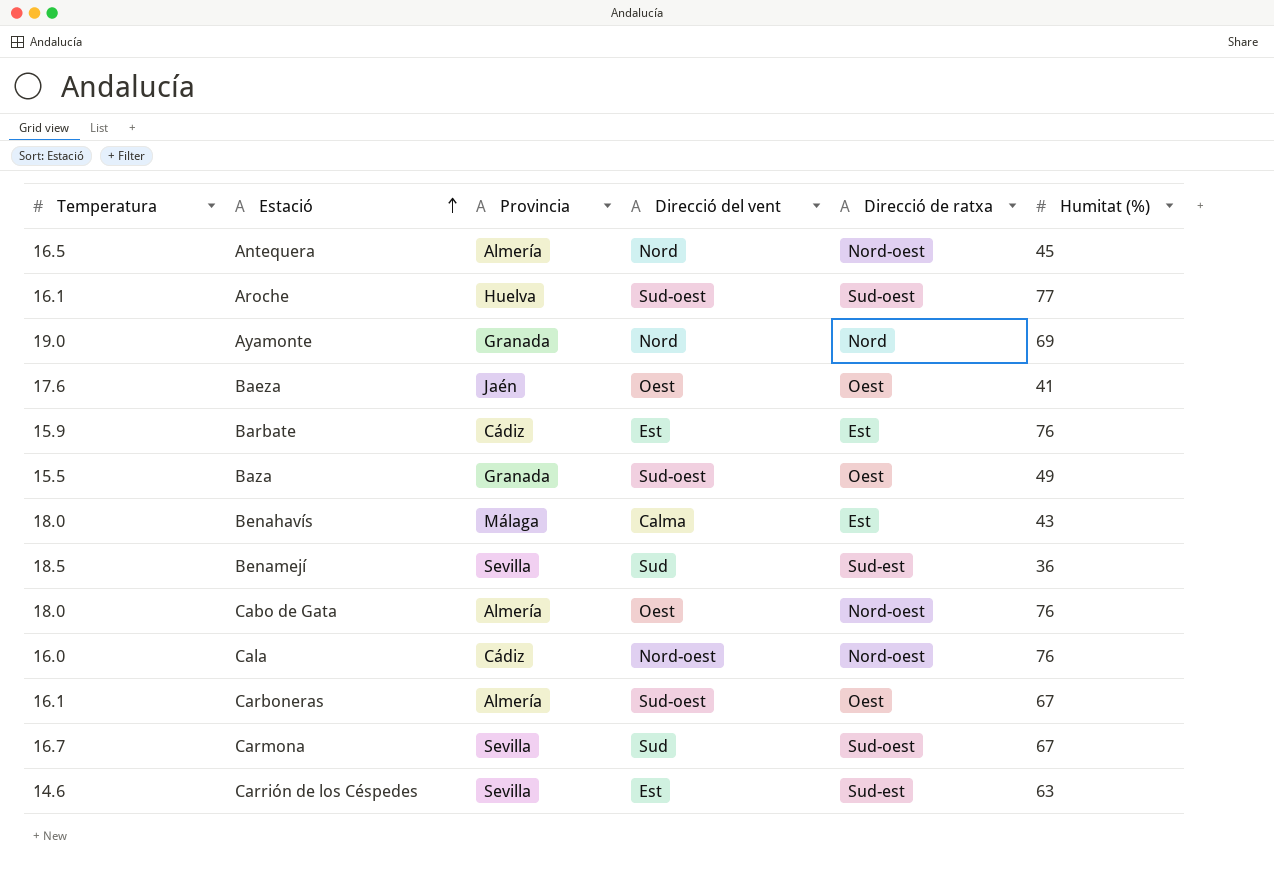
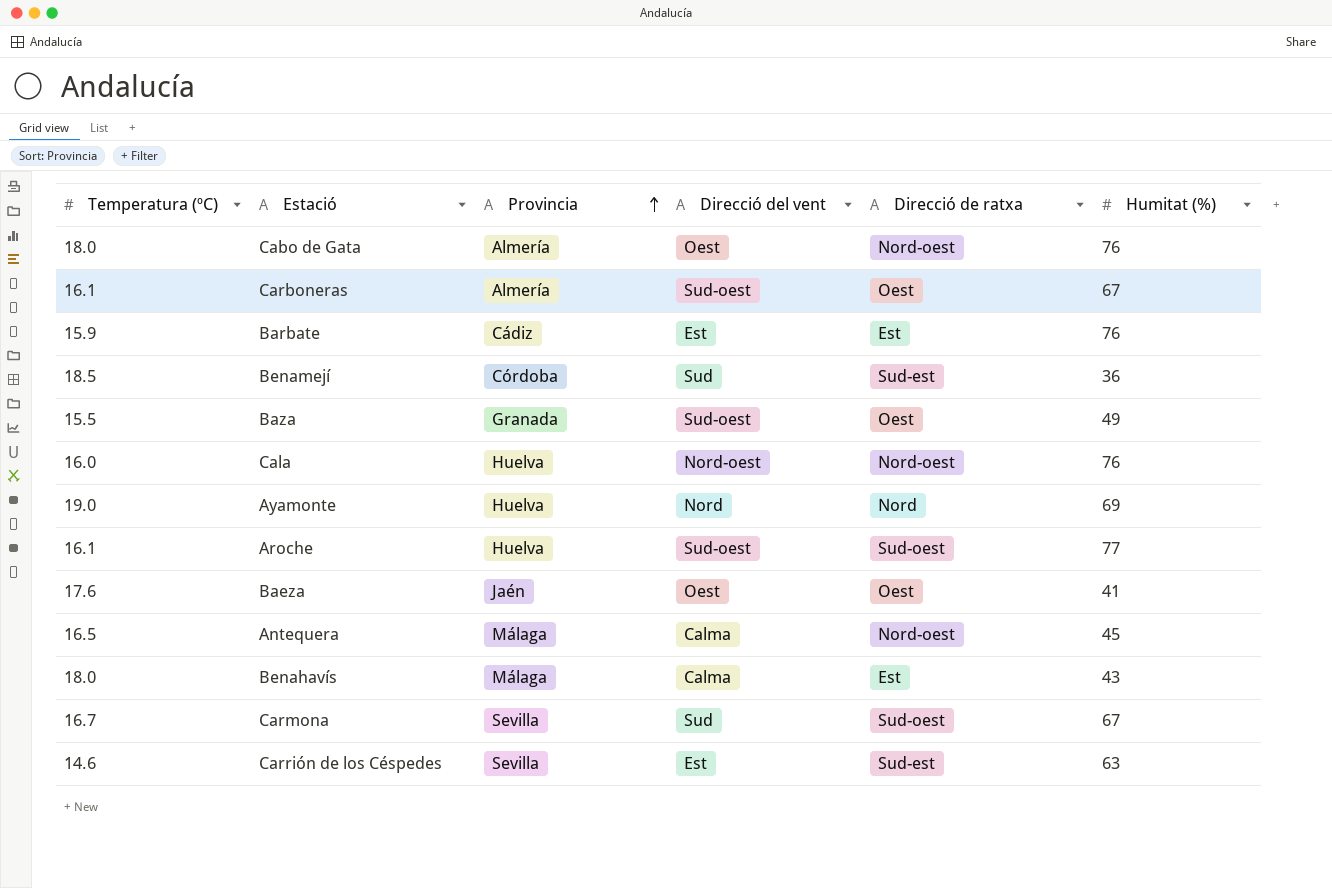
row order: Estació ascending -> Provincia ascending
column name: Temperatura -> Temperatura (ºC)
Benamejí | Provincia: Sevilla -> Córdoba
Cala | Provincia: Cádiz -> Huelva
Ayamonte | Provincia: Granada -> Huelva
Antequera | Provincia: Almería -> Málaga
Antequera | Direcció del vent: Nord -> Calma

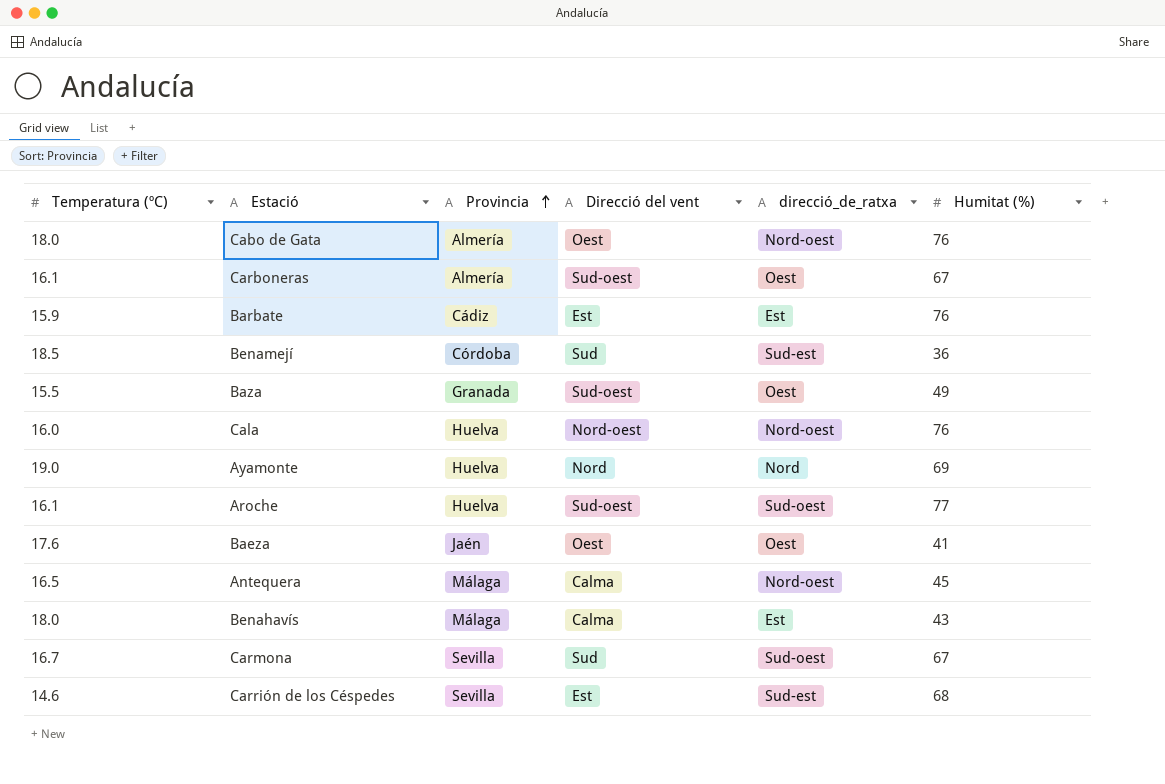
column name: Direcció de ratxa -> direcció_de_ratxa
Carrión de los Céspedes | Humitat (%): 63 -> 68

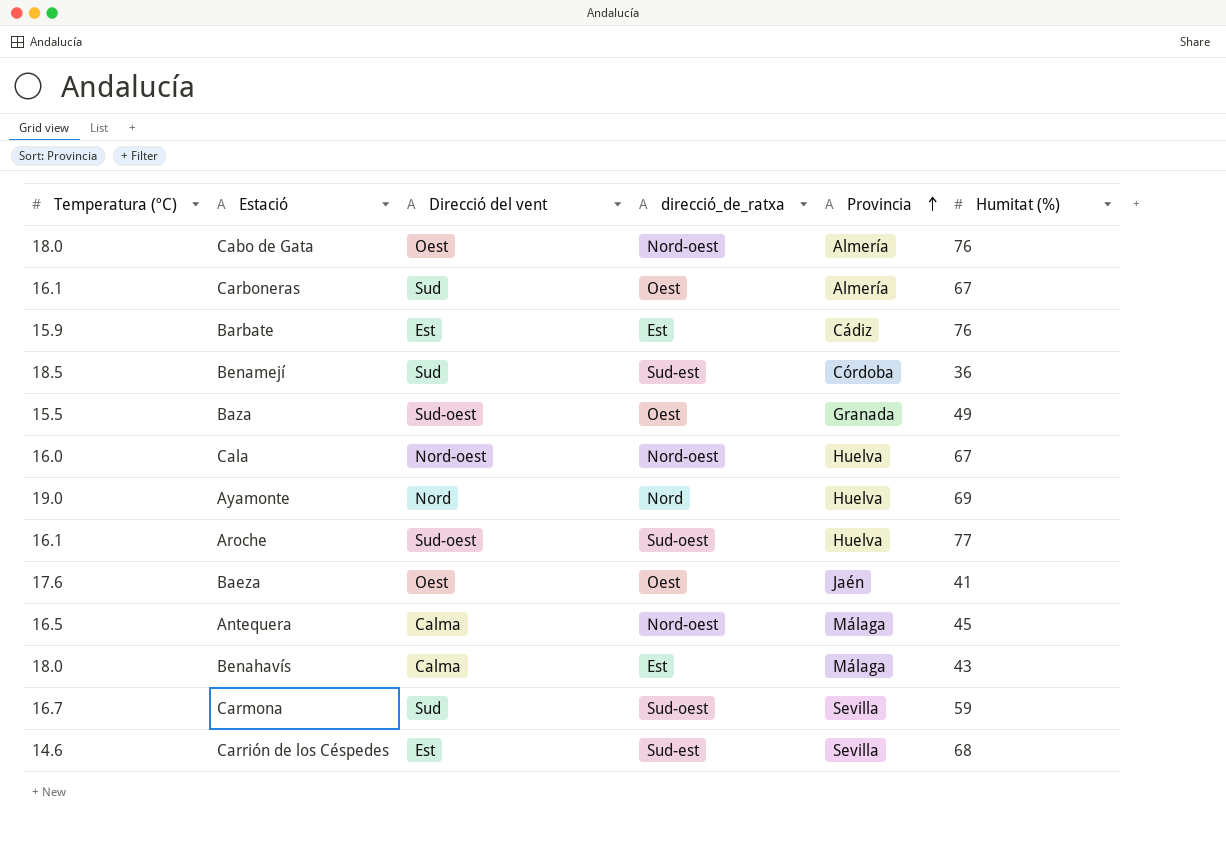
column Provincia | position: 3 -> 5
Carboneras | Direcció del vent: Sud-oest -> Sud
Cala | Humitat (%): 76 -> 67
Carmona | Humitat (%): 67 -> 59

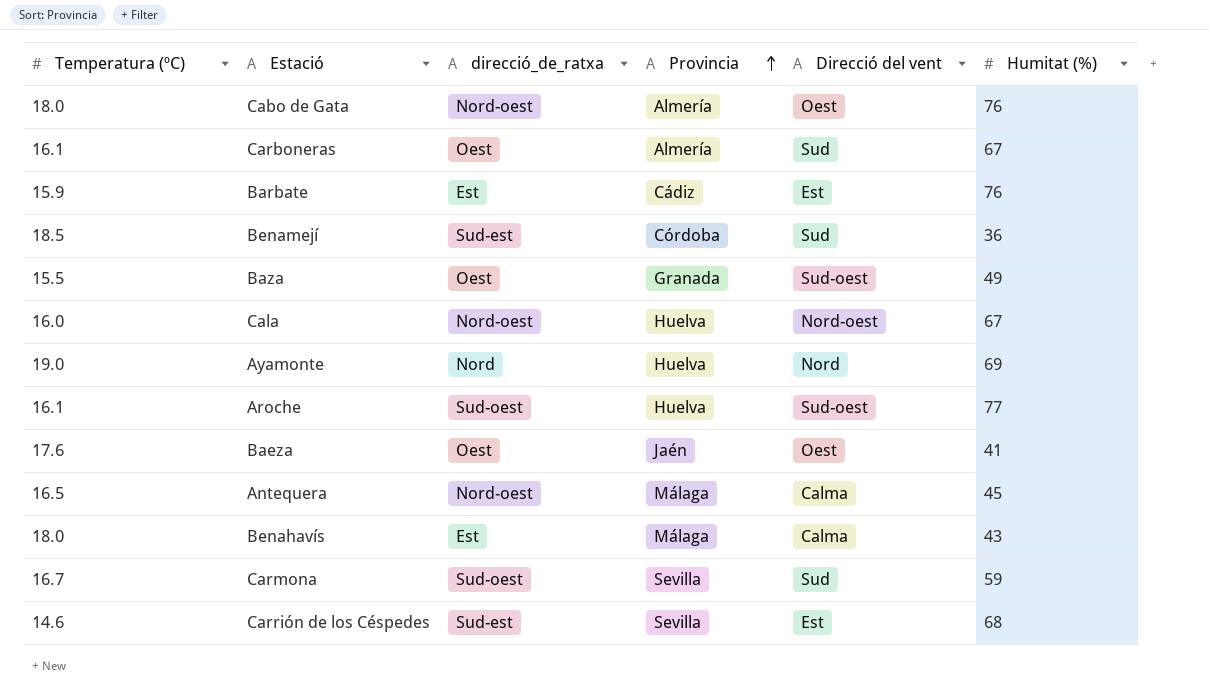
column Direcció del vent | position: 3 -> 5

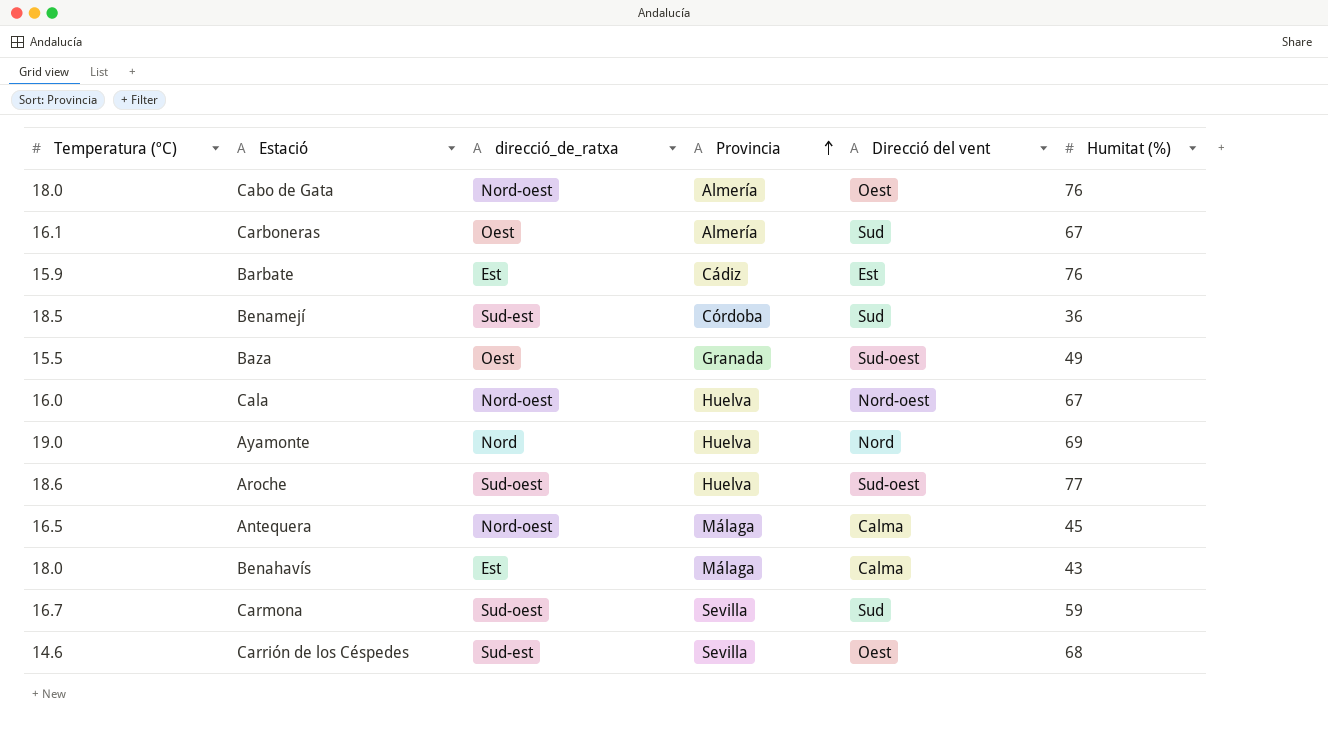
row Baeza: 17.6 | Oest | Jaén | Oest | 41 -> none
Aroche | Temperatura (ºC): 16.1 -> 18.6
Carrión de los Céspedes | Direcció del vent: Est -> Oest

